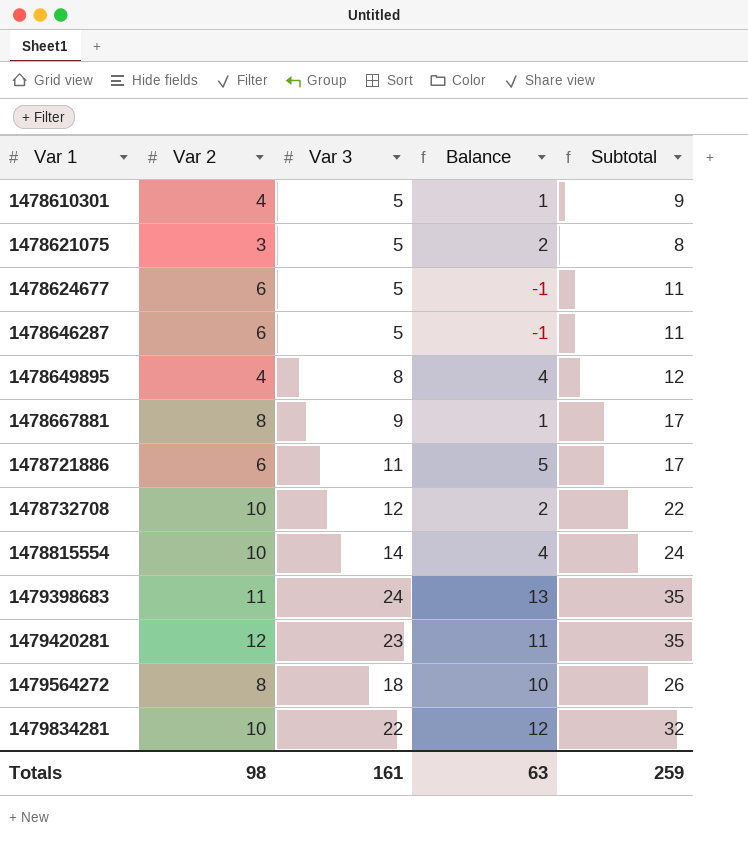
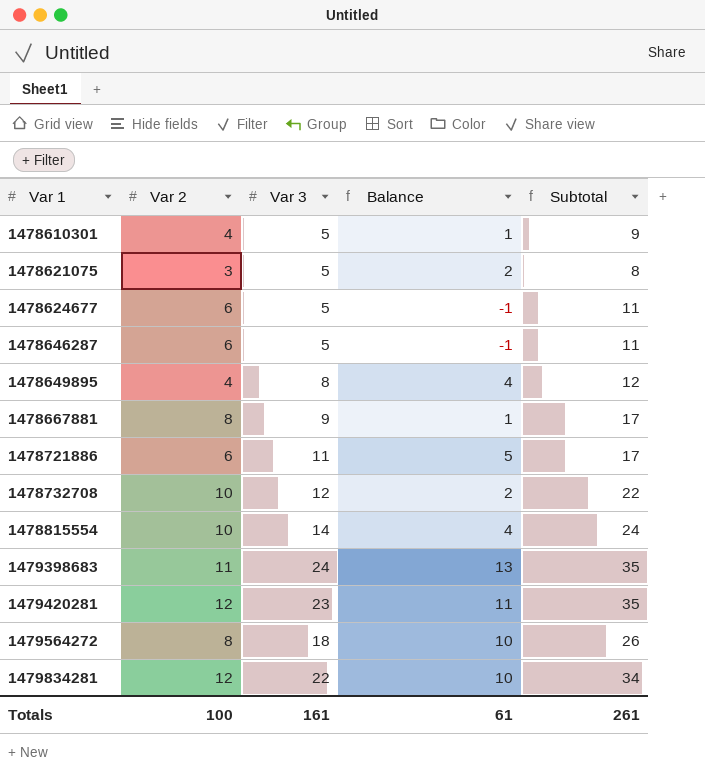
1479834281 | Var 2: 10 -> 12
1479834281 | Balance: 12 -> 10
1479834281 | Subtotal: 32 -> 34
Totals | Var 2: 98 -> 100
Totals | Balance: 63 -> 61
Totals | Subtotal: 259 -> 261

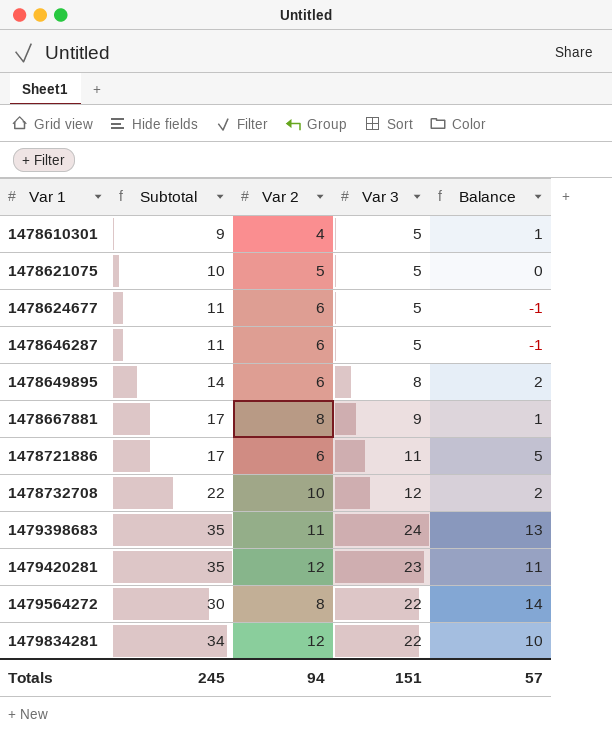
column Subtotal | position: 5 -> 2
row 1478815554: 10 | 14 | 4 | 24 -> none
1478621075 | Subtotal: 8 -> 10
1478621075 | Var 2: 3 -> 5
1478621075 | Balance: 2 -> 0
1478649895 | Subtotal: 12 -> 14
1478649895 | Var 2: 4 -> 6
1478649895 | Balance: 4 -> 2
1479564272 | Subtotal: 26 -> 30
1479564272 | Var 3: 18 -> 22
1479564272 | Balance: 10 -> 14
Totals | Subtotal: 261 -> 245
Totals | Var 2: 100 -> 94
Totals | Var 3: 161 -> 151
Totals | Balance: 61 -> 57

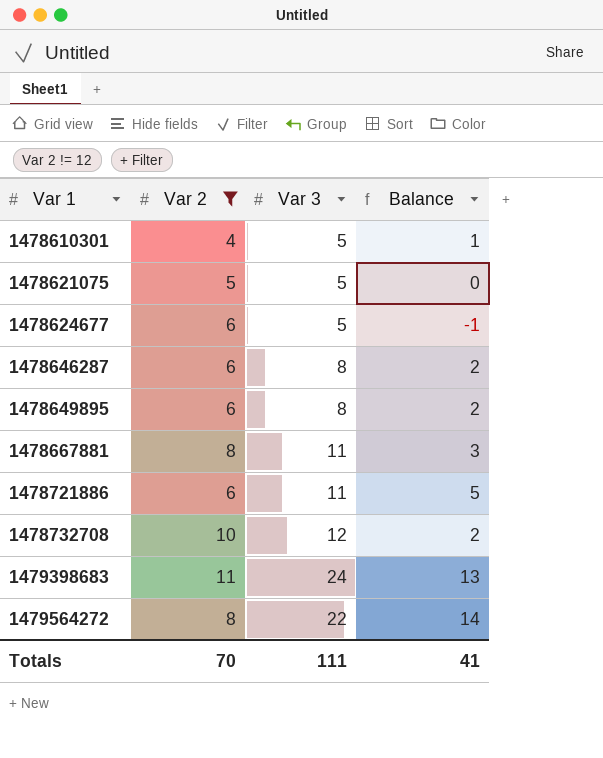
filter: none -> Var 2 != 12
column Subtotal | formula: [Var 2] + [Var 3] -> none
1478646287 | Var 3: 5 -> 8
1478646287 | Balance: -1 -> 2
1478667881 | Var 3: 9 -> 11
1478667881 | Balance: 1 -> 3
Totals | Var 2: 94 -> 70
Totals | Var 3: 151 -> 111
Totals | Balance: 57 -> 41

